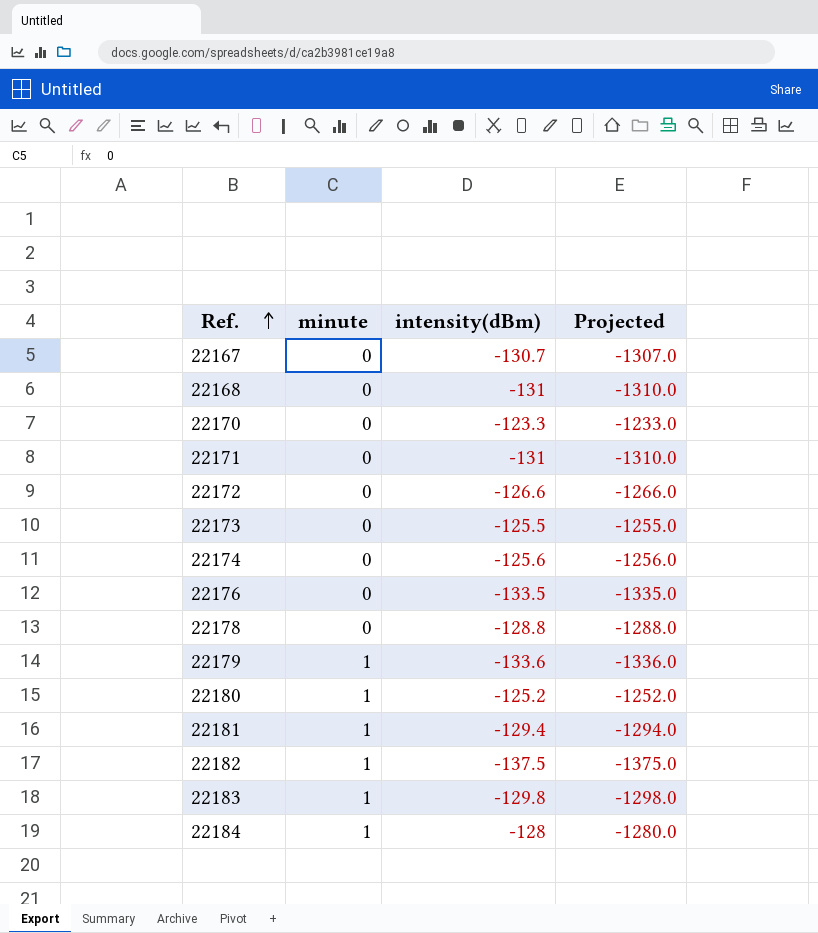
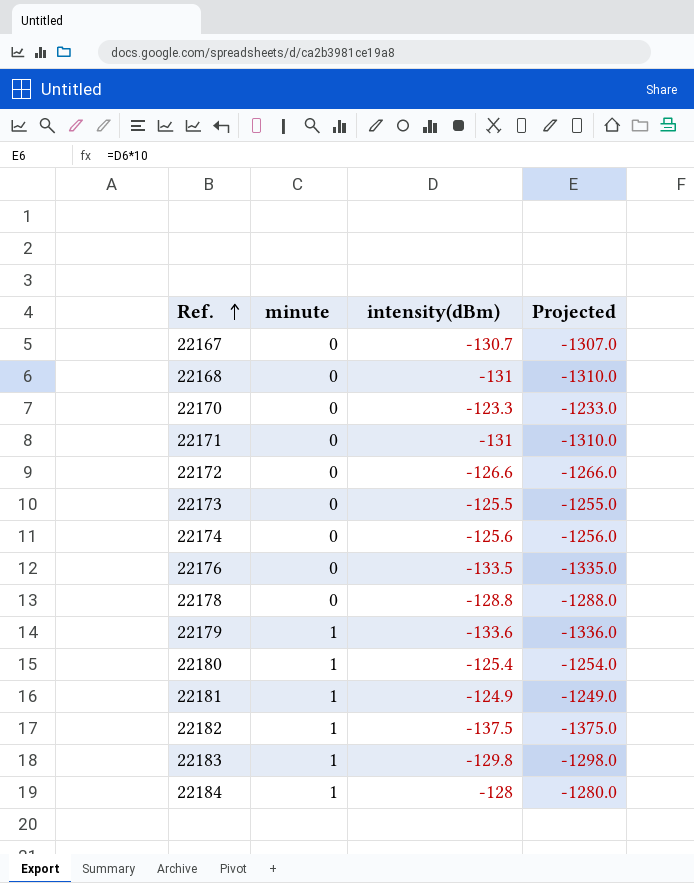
22180 | intensity(dBm): -125.2 -> -125.4
22180 | Projected: -1252.0 -> -1254.0
22181 | intensity(dBm): -129.4 -> -124.9
22181 | Projected: -1294.0 -> -1249.0

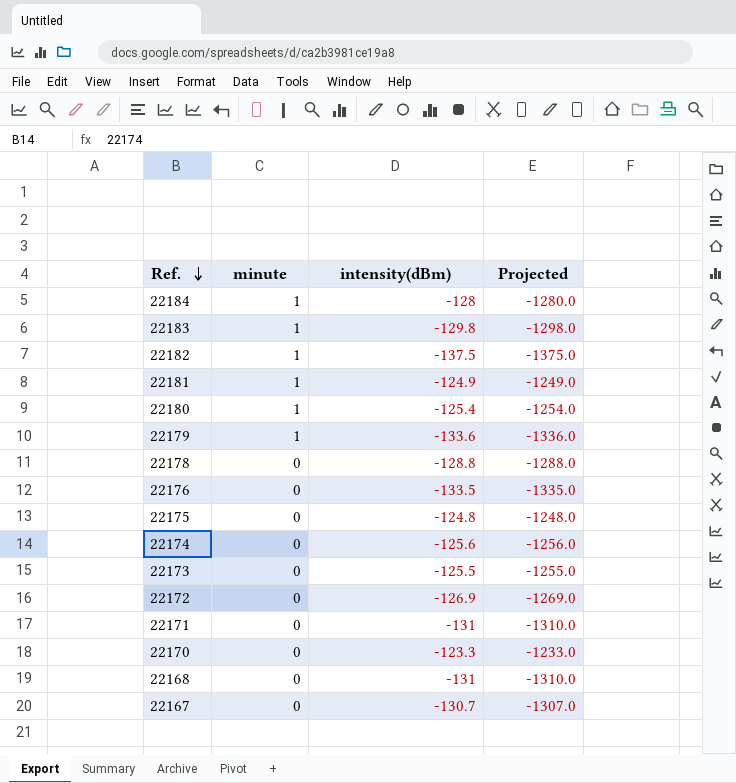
row order: Ref. ascending -> Ref. descending
row 22175: none -> 0 | -124.8 | -1248.0
22172 | intensity(dBm): -126.6 -> -126.9
22172 | Projected: -1266.0 -> -1269.0

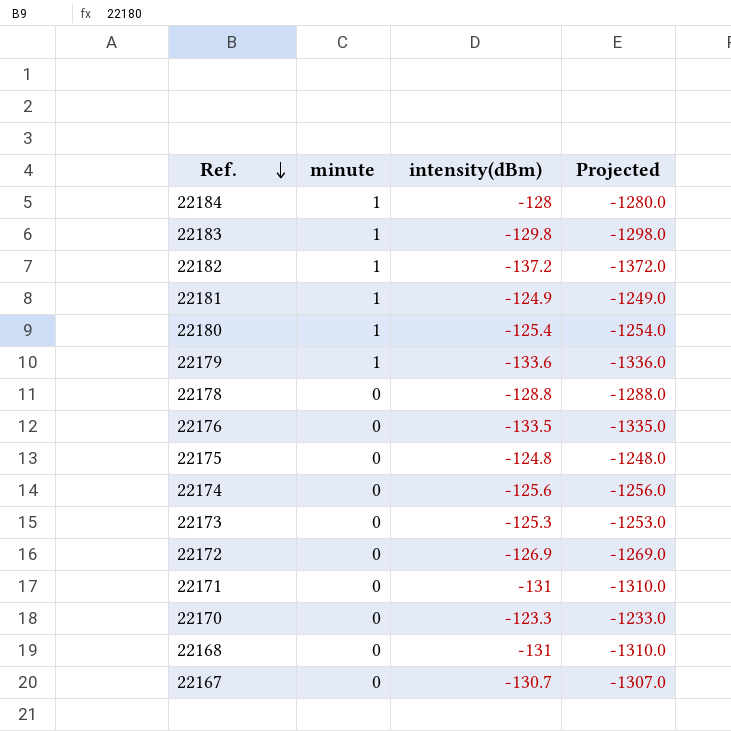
22182 | intensity(dBm): -137.5 -> -137.2
22182 | Projected: -1375.0 -> -1372.0
22173 | intensity(dBm): -125.5 -> -125.3
22173 | Projected: -1255.0 -> -1253.0

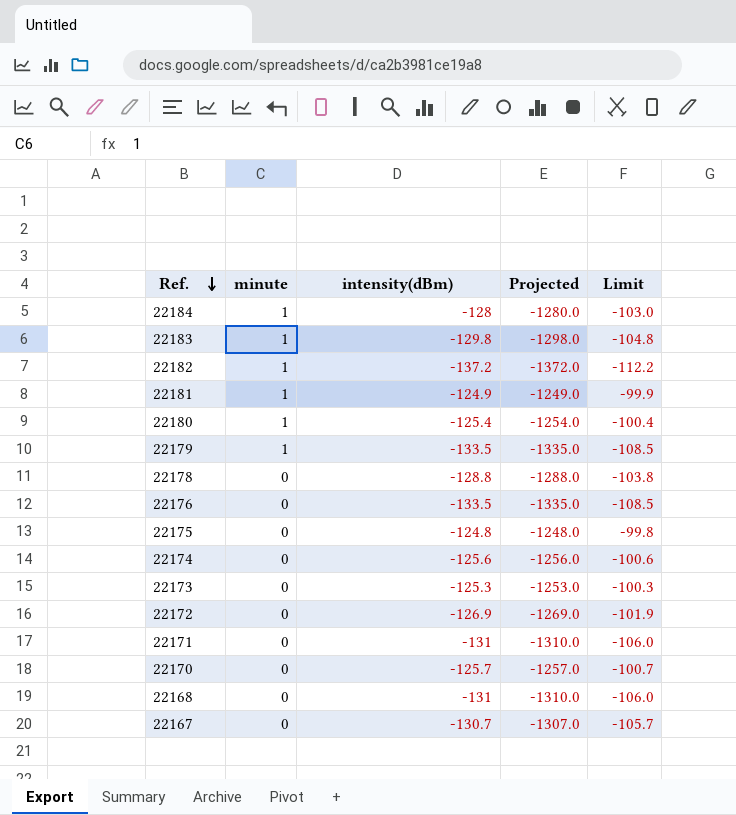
column Limit | formula: none -> [intensity(dBm)] + 25
22179 | intensity(dBm): -133.6 -> -133.5
22179 | Projected: -1336.0 -> -1335.0
22170 | intensity(dBm): -123.3 -> -125.7
22170 | Projected: -1233.0 -> -1257.0

